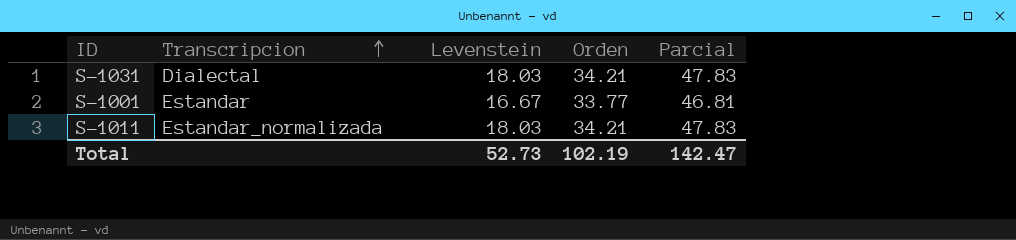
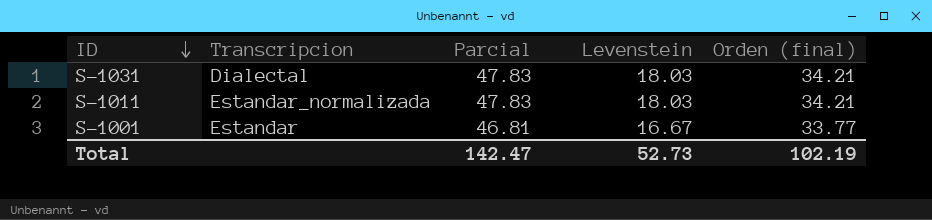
row order: Transcripcion ascending -> ID descending
column Parcial | position: 5 -> 3
column name: Orden -> Orden (final)

